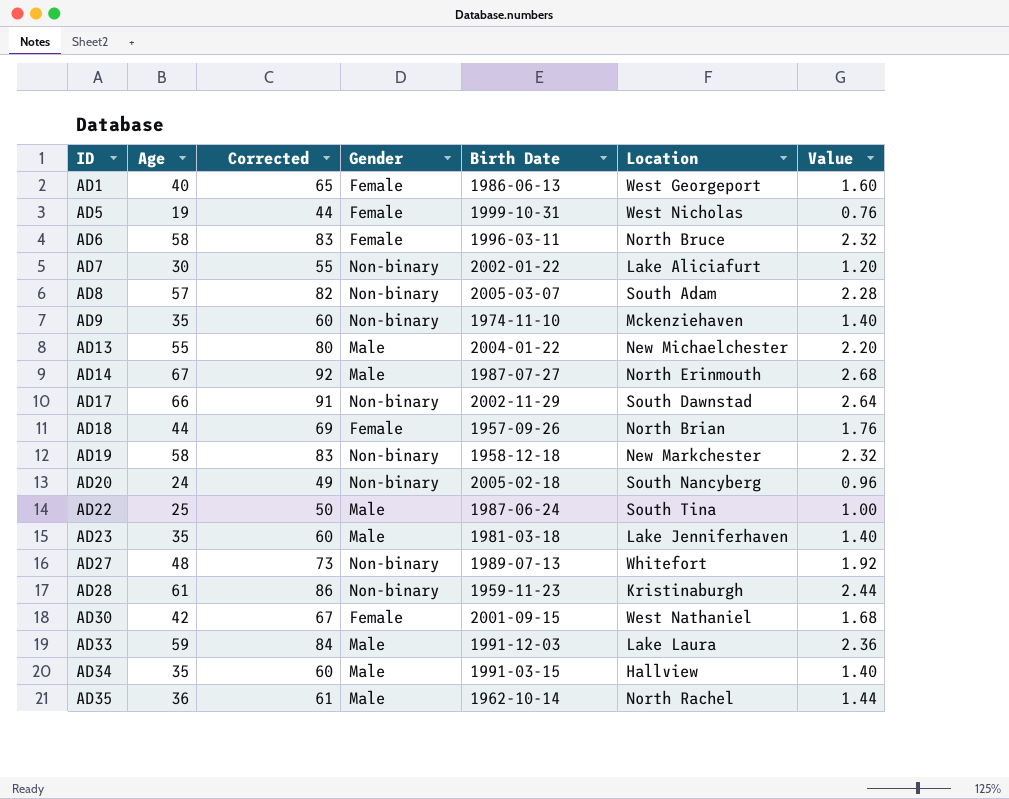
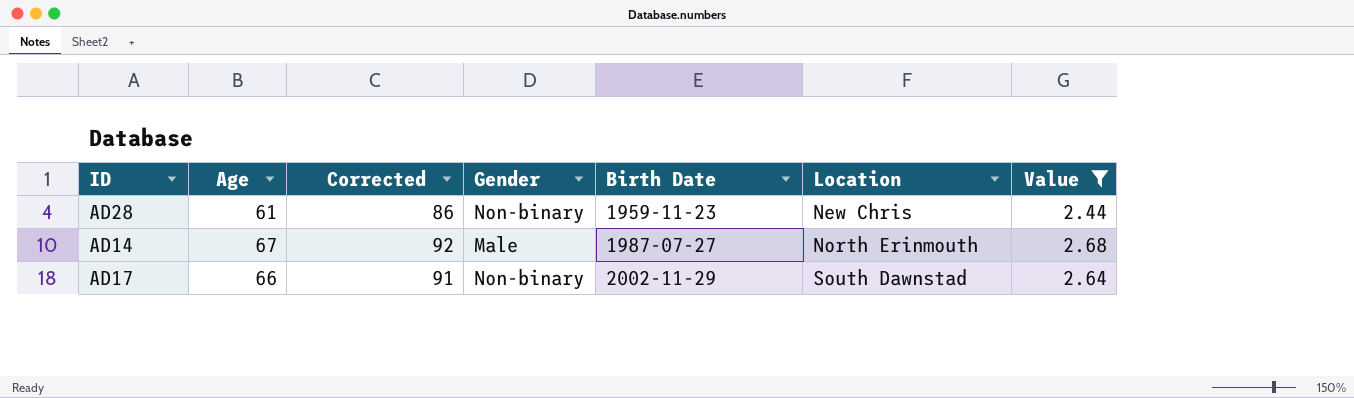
filter: none -> Value >= 2.44
row order: ID ascending -> Birth Date ascending
AD28 | Location: Kristinaburgh -> New Chris

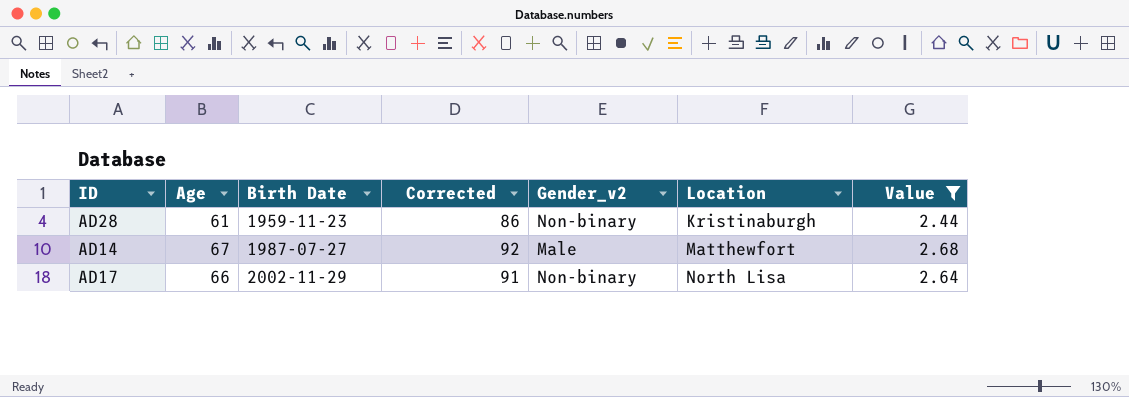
column Birth Date | position: 5 -> 3
column name: Gender -> Gender_v2
AD28 | Location: New Chris -> Kristinaburgh
AD14 | Location: North Erinmouth -> Matthewfort
AD17 | Location: South Dawnstad -> North Lisa

